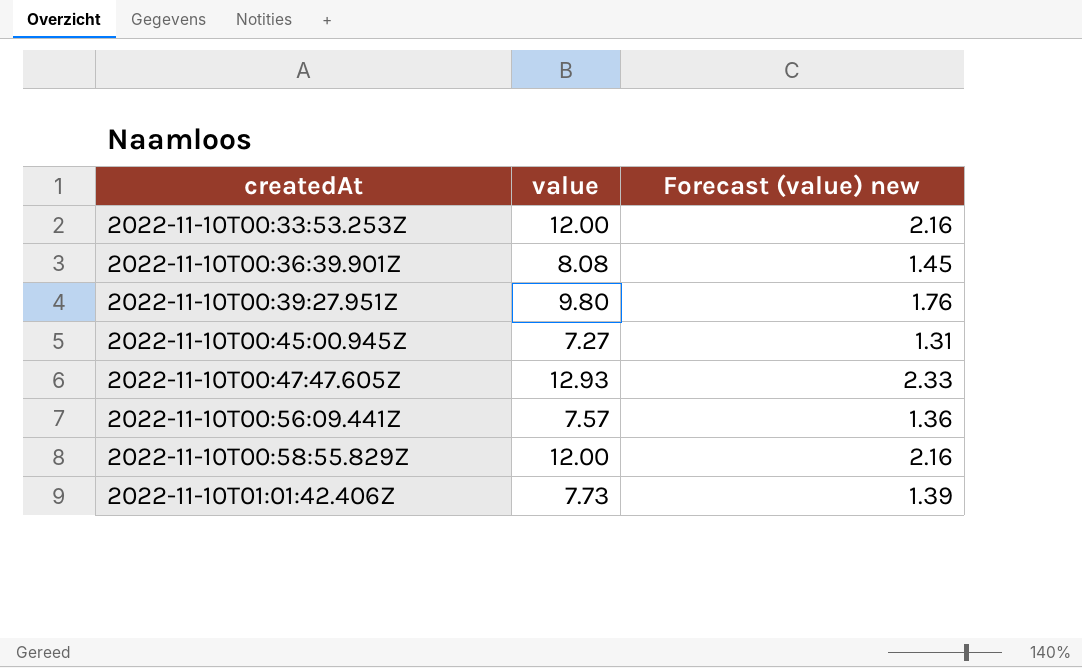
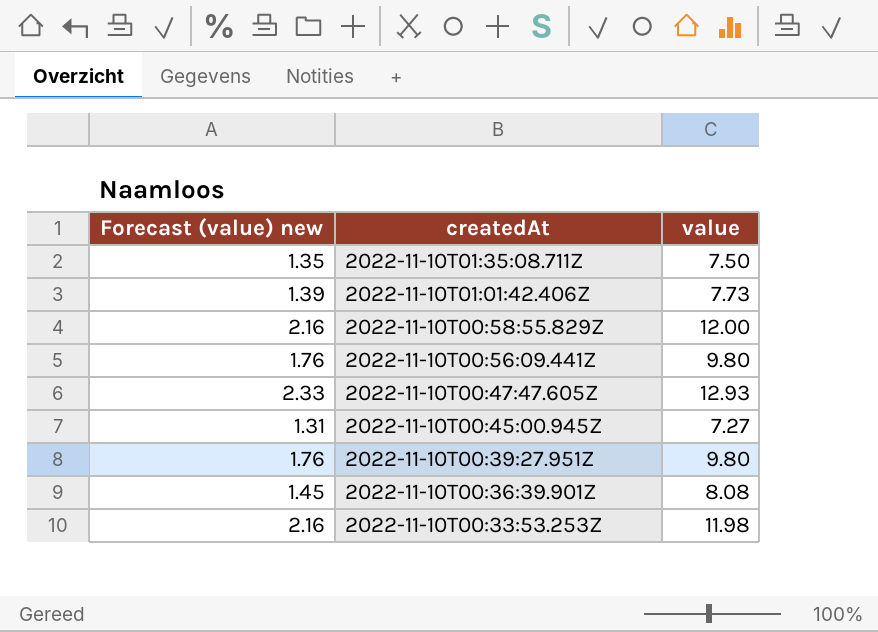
row order: createdAt ascending -> createdAt descending
column Forecast (value) new | position: 3 -> 1
row 2022-11-10T01:35:08.711Z: none -> 1.35 | 7.50
2022-11-10T00:56:09.441Z | Forecast (value) new: 1.36 -> 1.76
2022-11-10T00:56:09.441Z | value: 7.57 -> 9.80
2022-11-10T00:33:53.253Z | value: 12.00 -> 11.98

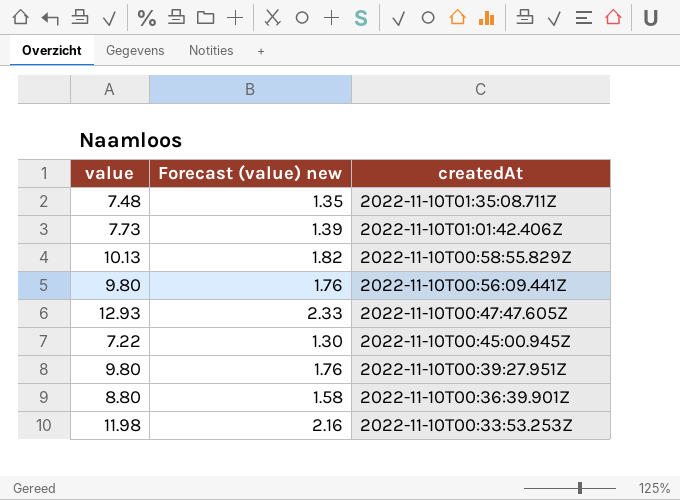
column value | position: 3 -> 1
2022-11-10T01:35:08.711Z | value: 7.50 -> 7.48
2022-11-10T00:58:55.829Z | value: 12.00 -> 10.13
2022-11-10T00:58:55.829Z | Forecast (value) new: 2.16 -> 1.82
2022-11-10T00:45:00.945Z | value: 7.27 -> 7.22
2022-11-10T00:45:00.945Z | Forecast (value) new: 1.31 -> 1.30
2022-11-10T00:36:39.901Z | value: 8.08 -> 8.80
2022-11-10T00:36:39.901Z | Forecast (value) new: 1.45 -> 1.58

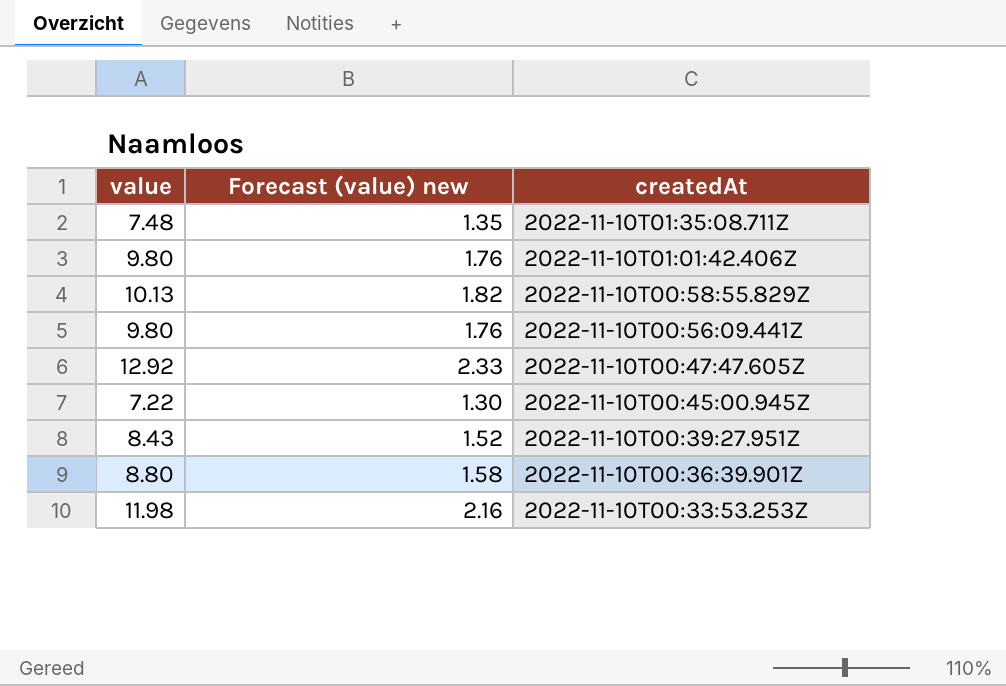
2022-11-10T01:01:42.406Z | value: 7.73 -> 9.80
2022-11-10T01:01:42.406Z | Forecast (value) new: 1.39 -> 1.76
2022-11-10T00:47:47.605Z | value: 12.93 -> 12.92
2022-11-10T00:39:27.951Z | value: 9.80 -> 8.43
2022-11-10T00:39:27.951Z | Forecast (value) new: 1.76 -> 1.52

